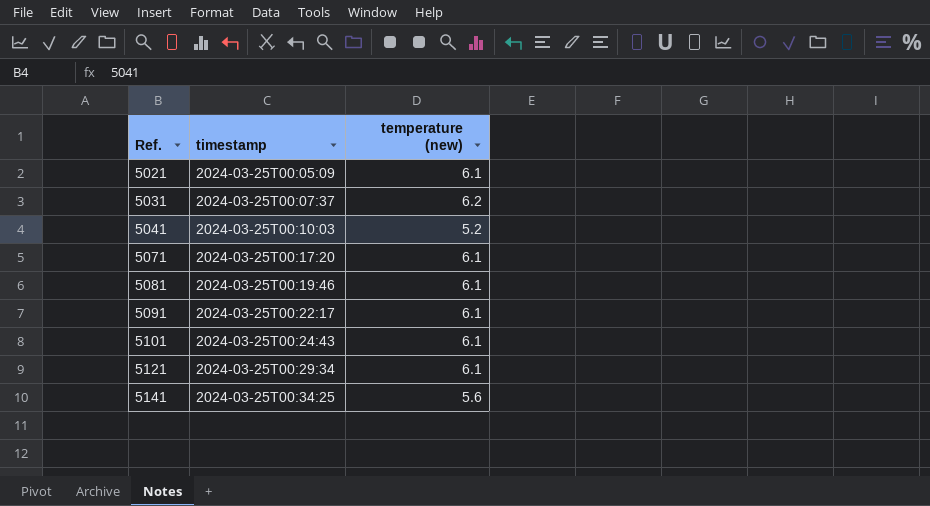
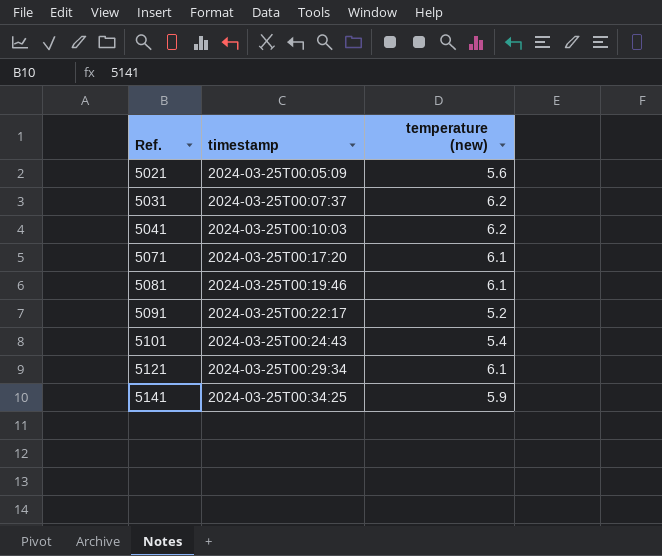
5021 | temperature (new): 6.1 -> 5.6
5041 | temperature (new): 5.2 -> 6.2
5091 | temperature (new): 6.1 -> 5.2
5101 | temperature (new): 6.1 -> 5.4
5141 | temperature (new): 5.6 -> 5.9

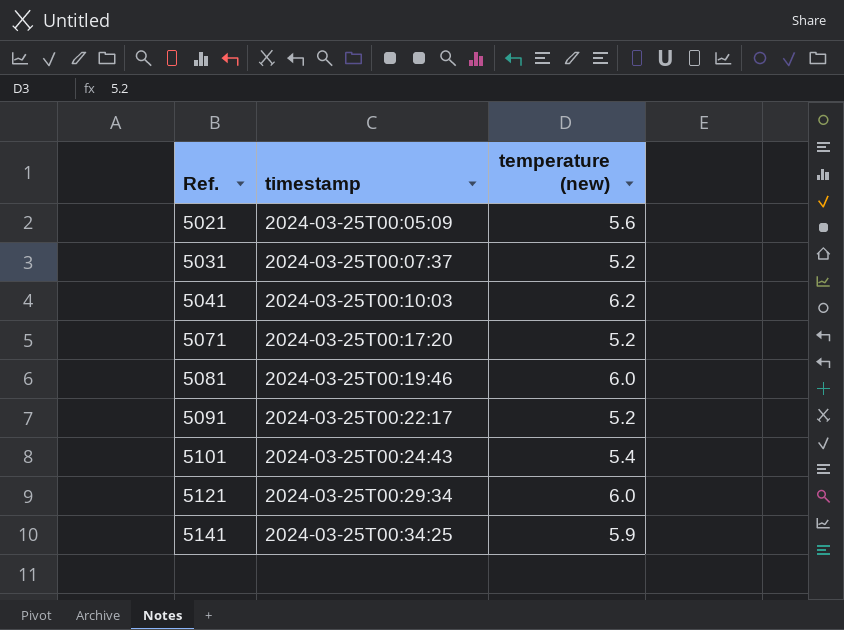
5031 | temperature (new): 6.2 -> 5.2
5071 | temperature (new): 6.1 -> 5.2
5081 | temperature (new): 6.1 -> 6.0
5121 | temperature (new): 6.1 -> 6.0

